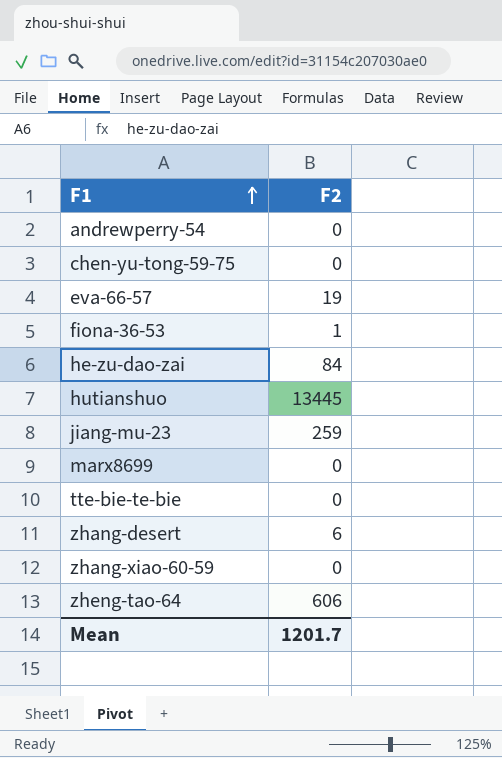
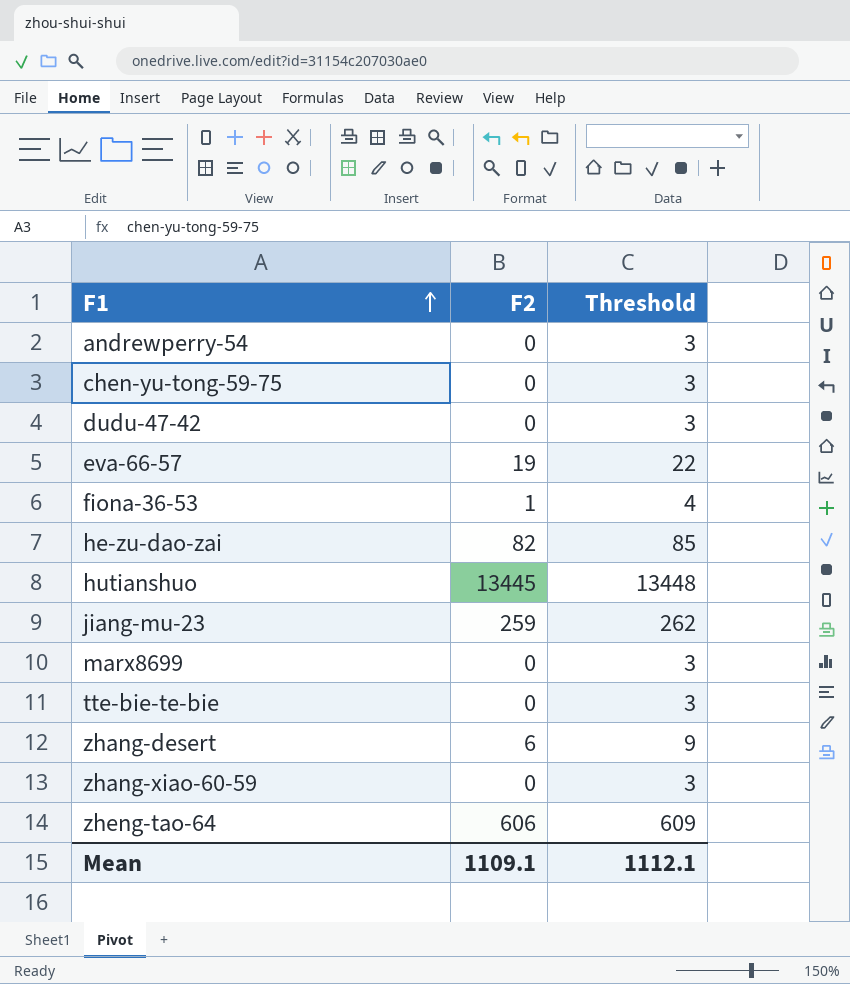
column Threshold | formula: none -> [F2] + 3
row dudu-47-42: none -> 0 | 3
he-zu-dao-zai | F2: 84 -> 82
Mean | F2: 1201.7 -> 1109.1

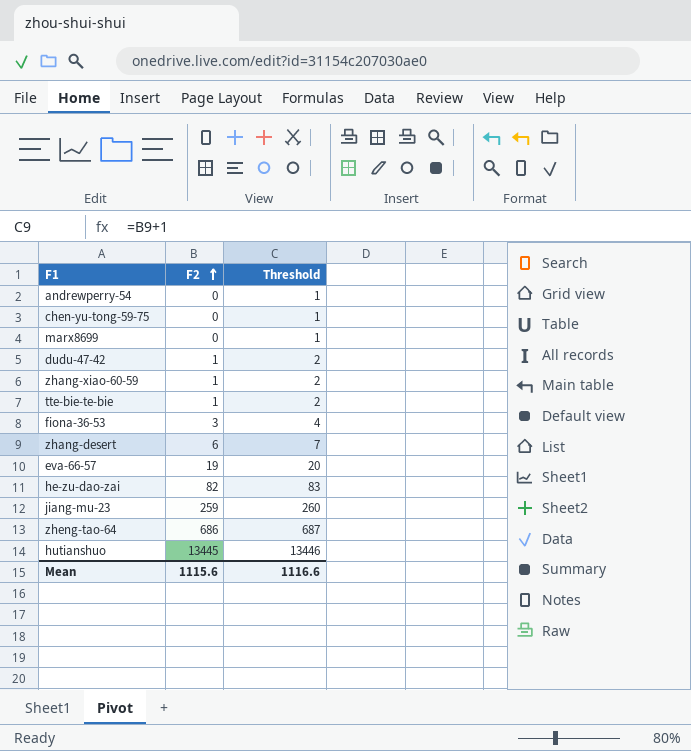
row order: F1 ascending -> F2 ascending
column Threshold | formula: [F2] + 3 -> [F2] + 1
dudu-47-42 | F2: 0 -> 1
zhang-xiao-60-59 | F2: 0 -> 1
tte-bie-te-bie | F2: 0 -> 1
fiona-36-53 | F2: 1 -> 3
zheng-tao-64 | F2: 606 -> 686
Mean | F2: 1109.1 -> 1115.6
Mean | Threshold: 1112.1 -> 1116.6

